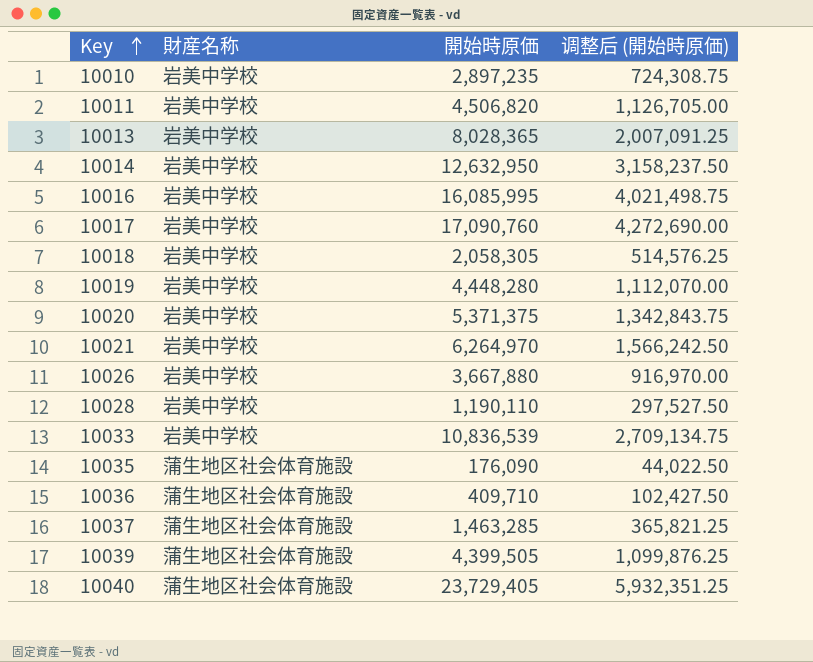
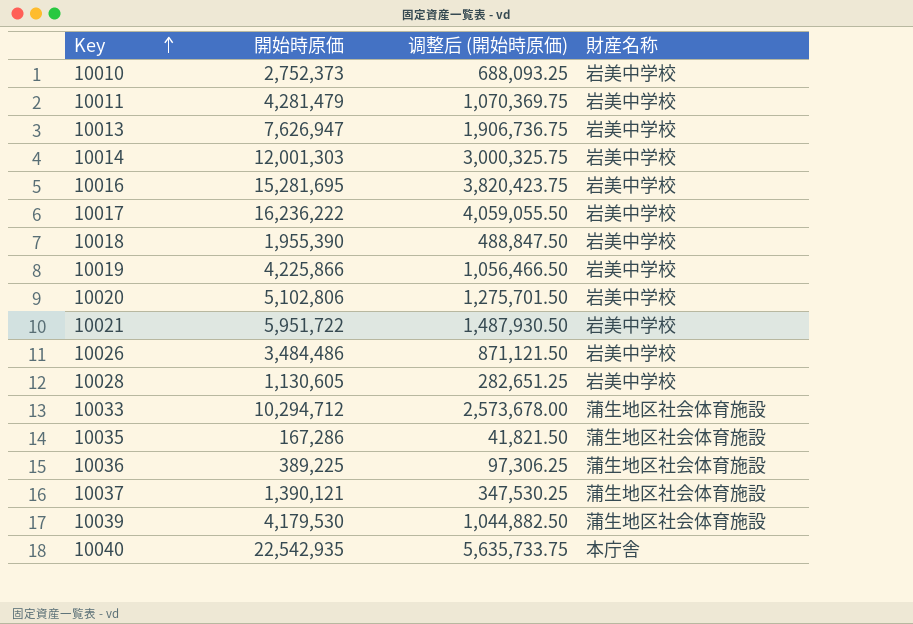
column 財産名称 | position: 2 -> 4
10010 | 開始時原価: 2,897,235 -> 2,752,373
10010 | 调整后 (開始時原価): 724,308.75 -> 688,093.25
10011 | 開始時原価: 4,506,820 -> 4,281,479
10011 | 调整后 (開始時原価): 1,126,705.00 -> 1,070,369.75
10013 | 開始時原価: 8,028,365 -> 7,626,947
10013 | 调整后 (開始時原価): 2,007,091.25 -> 1,906,736.75
10014 | 開始時原価: 12,632,950 -> 12,001,303
10014 | 调整后 (開始時原価): 3,158,237.50 -> 3,000,325.75
10016 | 開始時原価: 16,085,995 -> 15,281,695
10016 | 调整后 (開始時原価): 4,021,498.75 -> 3,820,423.75
10017 | 開始時原価: 17,090,760 -> 16,236,222
10017 | 调整后 (開始時原価): 4,272,690.00 -> 4,059,055.50
10018 | 開始時原価: 2,058,305 -> 1,955,390
10018 | 调整后 (開始時原価): 514,576.25 -> 488,847.50
10019 | 開始時原価: 4,448,280 -> 4,225,866
10019 | 调整后 (開始時原価): 1,112,070.00 -> 1,056,466.50
10020 | 開始時原価: 5,371,375 -> 5,102,806
10020 | 调整后 (開始時原価): 1,342,843.75 -> 1,275,701.50
10021 | 開始時原価: 6,264,970 -> 5,951,722
10021 | 调整后 (開始時原価): 1,566,242.50 -> 1,487,930.50
10026 | 開始時原価: 3,667,880 -> 3,484,486
10026 | 调整后 (開始時原価): 916,970.00 -> 871,121.50
10028 | 開始時原価: 1,190,110 -> 1,130,605
10028 | 调整后 (開始時原価): 297,527.50 -> 282,651.25
10033 | 開始時原価: 10,836,539 -> 10,294,712
10033 | 调整后 (開始時原価): 2,709,134.75 -> 2,573,678.00
10033 | 財産名称: 岩美中学校 -> 蒲生地区社会体育施設
10035 | 開始時原価: 176,090 -> 167,286
10035 | 调整后 (開始時原価): 44,022.50 -> 41,821.50
10036 | 開始時原価: 409,710 -> 389,225
10036 | 调整后 (開始時原価): 102,427.50 -> 97,306.25
10037 | 開始時原価: 1,463,285 -> 1,390,121
10037 | 调整后 (開始時原価): 365,821.25 -> 347,530.25
10039 | 開始時原価: 4,399,505 -> 4,179,530
10039 | 调整后 (開始時原価): 1,099,876.25 -> 1,044,882.50
10040 | 開始時原価: 23,729,405 -> 22,542,935
10040 | 调整后 (開始時原価): 5,932,351.25 -> 5,635,733.75
10040 | 財産名称: 蒲生地区社会体育施設 -> 本庁舎

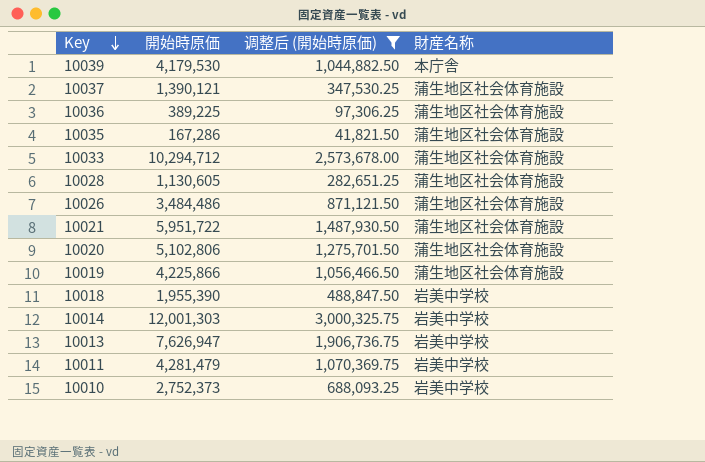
filter: none -> 调整后 (開始時原価) <= 3,000,325.75
row order: Key ascending -> Key descending
10039 | 財産名称: 蒲生地区社会体育施設 -> 本庁舎
10028 | 財産名称: 岩美中学校 -> 蒲生地区社会体育施設
10026 | 財産名称: 岩美中学校 -> 蒲生地区社会体育施設
10021 | 財産名称: 岩美中学校 -> 蒲生地区社会体育施設
10020 | 財産名称: 岩美中学校 -> 蒲生地区社会体育施設
10019 | 財産名称: 岩美中学校 -> 蒲生地区社会体育施設

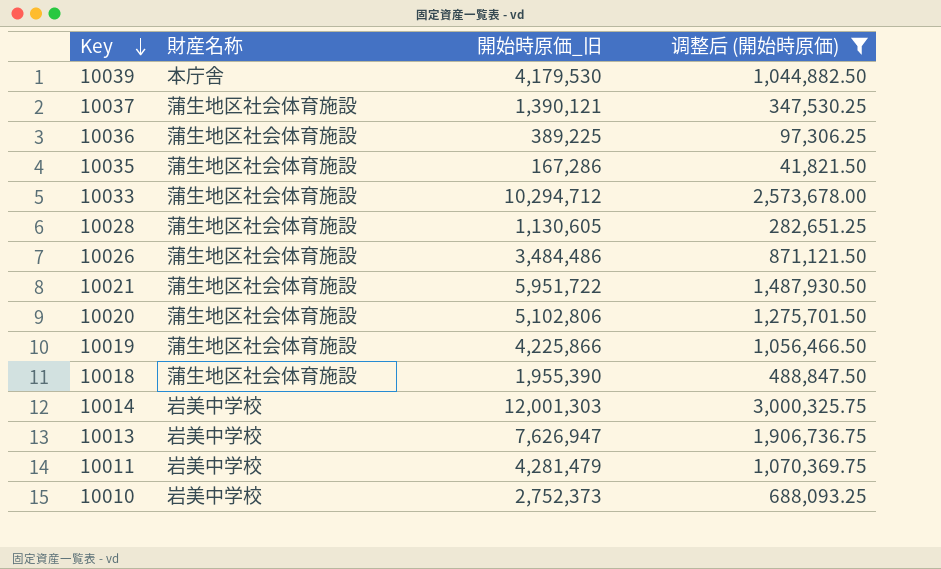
column 財産名称 | position: 4 -> 2
column name: 開始時原価 -> 開始時原価_旧
10018 | 財産名称: 岩美中学校 -> 蒲生地区社会体育施設

